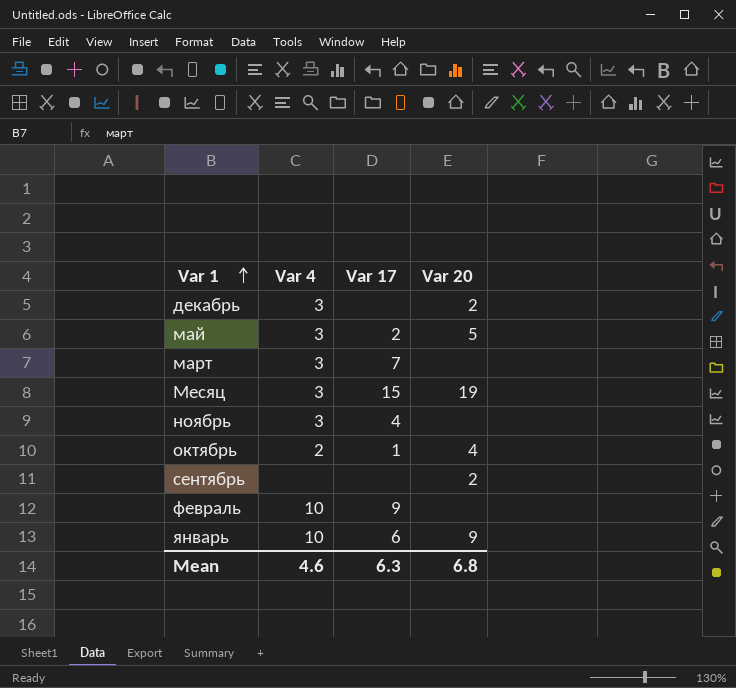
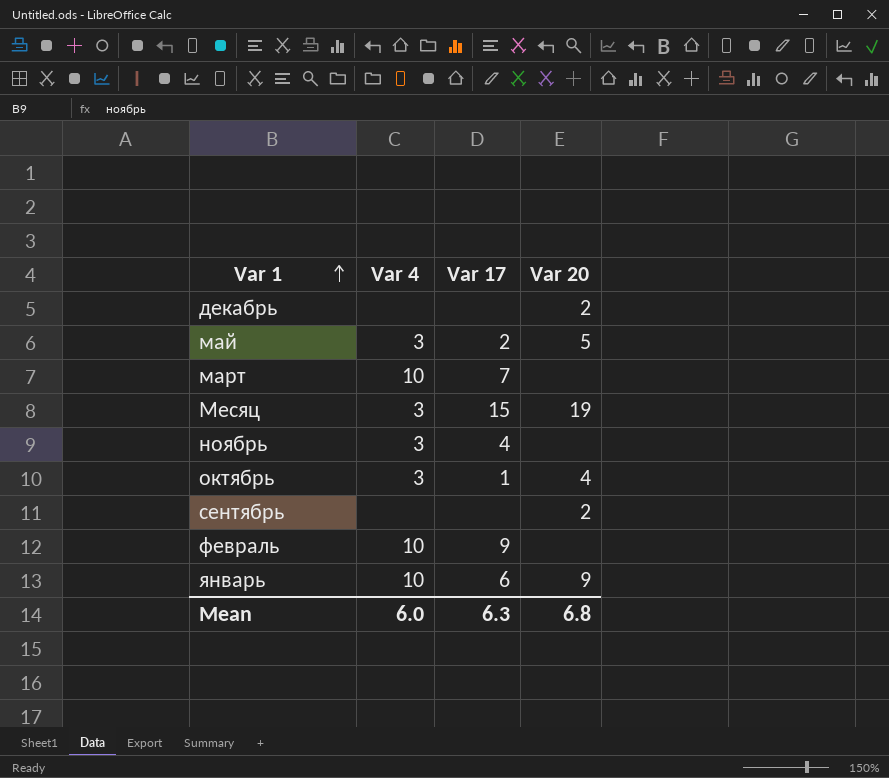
декабрь | Var 4: 3 -> none
март | Var 4: 3 -> 10
октябрь | Var 4: 2 -> 3
Mean | Var 4: 4.6 -> 6.0

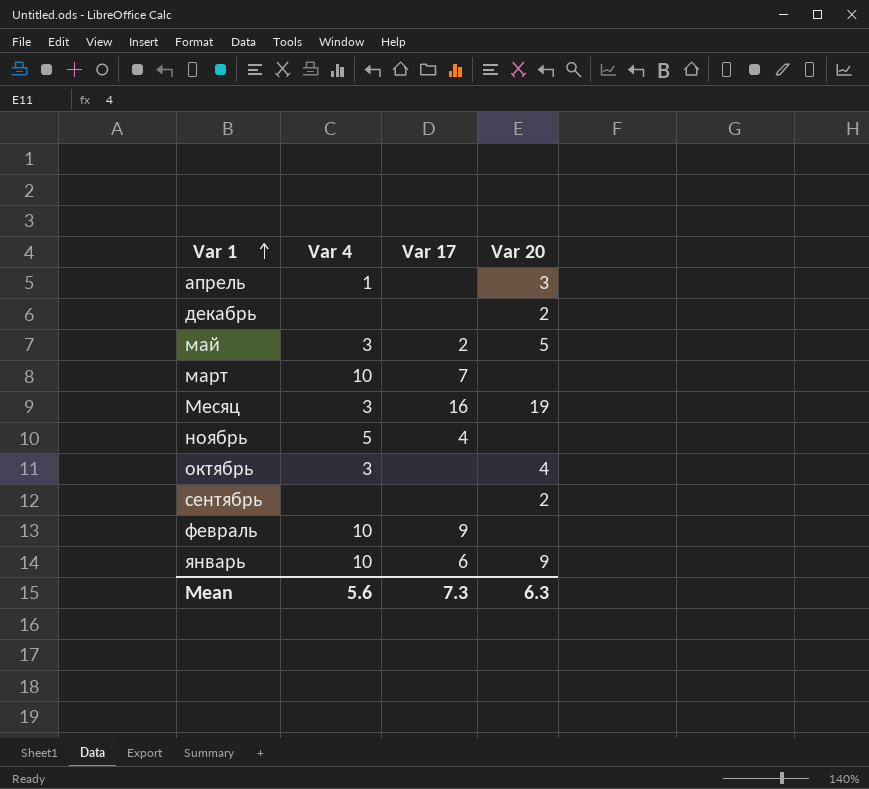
row апрель: none -> 1 | none | 3
Месяц | Var 17: 15 -> 16
ноябрь | Var 4: 3 -> 5
октябрь | Var 17: 1 -> none
Mean | Var 4: 6.0 -> 5.6
Mean | Var 17: 6.3 -> 7.3
Mean | Var 20: 6.8 -> 6.3

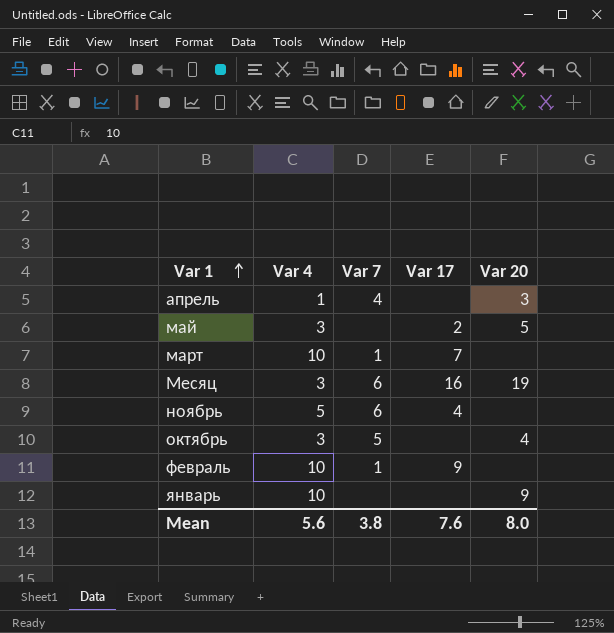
column Var 7 | position: none -> 3
row декабрь: none | none | 2 -> none
row сентябрь: none | none | 2 -> none
январь | Var 17: 6 -> none
Mean | Var 17: 7.3 -> 7.6
Mean | Var 20: 6.3 -> 8.0

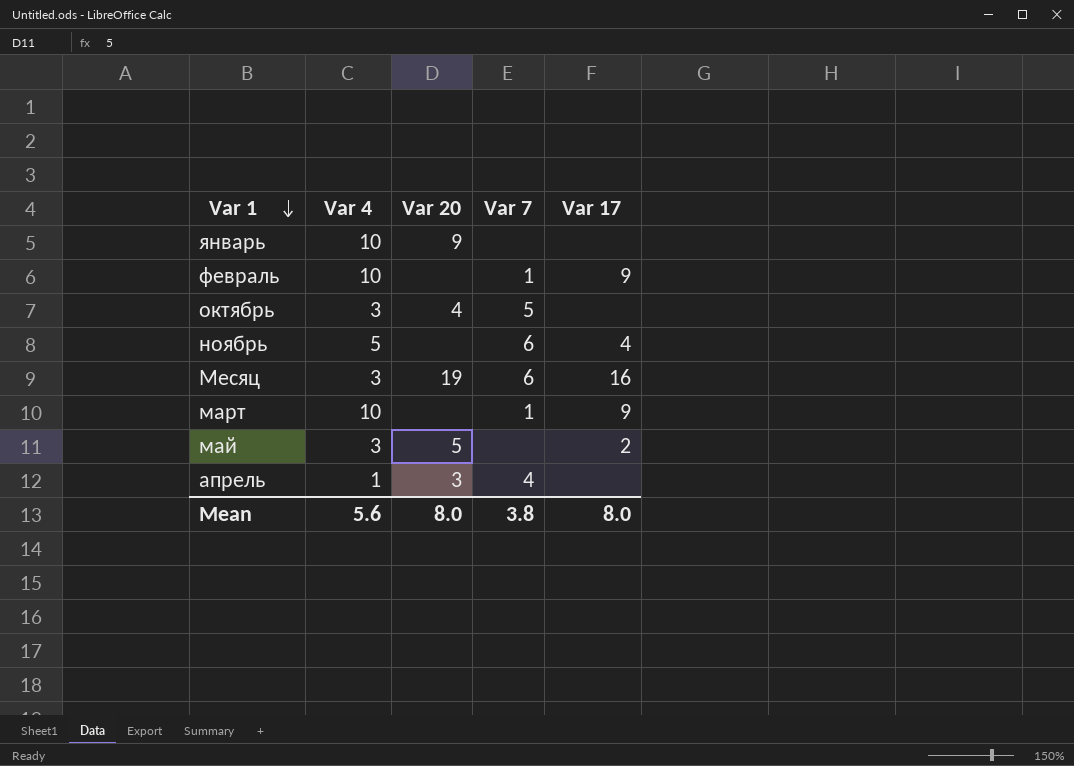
row order: Var 1 ascending -> Var 1 descending
column Var 20 | position: 5 -> 3
март | Var 17: 7 -> 9
Mean | Var 17: 7.6 -> 8.0

